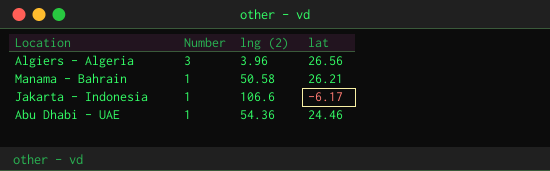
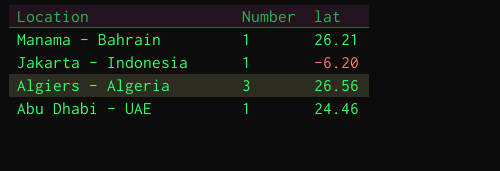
row order: Number descending -> Location descending
column lng (2) | position: 3 -> none
Jakarta - Indonesia | lat: -6.17 -> -6.20

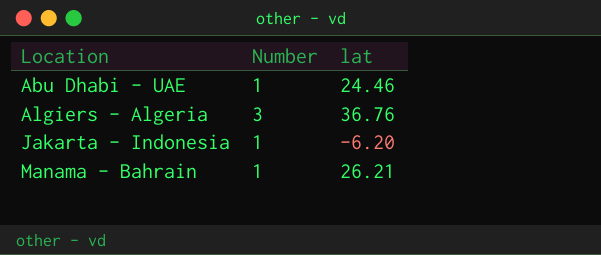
row order: Location descending -> Location ascending
Algiers - Algeria | lat: 26.56 -> 36.76

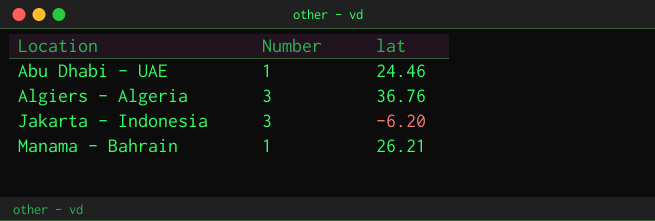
Jakarta - Indonesia | Number: 1 -> 3

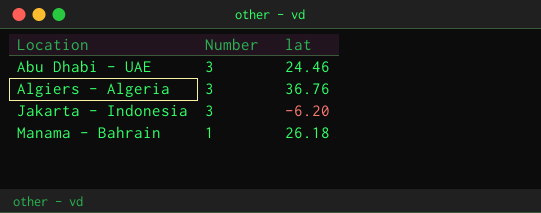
Abu Dhabi - UAE | Number: 1 -> 3
Manama - Bahrain | lat: 26.21 -> 26.18

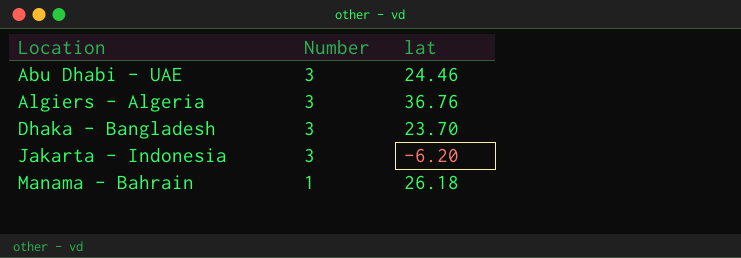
row Dhaka - Bangladesh: none -> 3 | 23.70

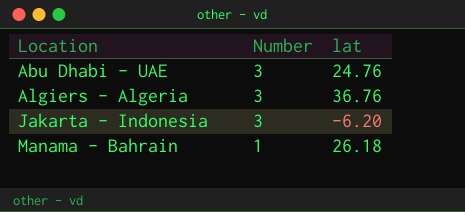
row Dhaka - Bangladesh: 3 | 23.70 -> none
Abu Dhabi - UAE | lat: 24.46 -> 24.76

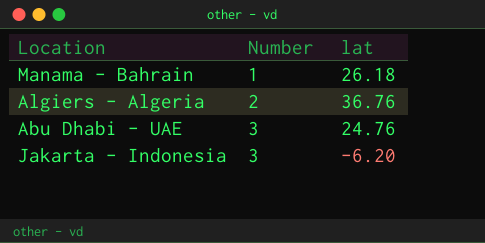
row order: Location ascending -> Number ascending
Algiers - Algeria | Number: 3 -> 2

